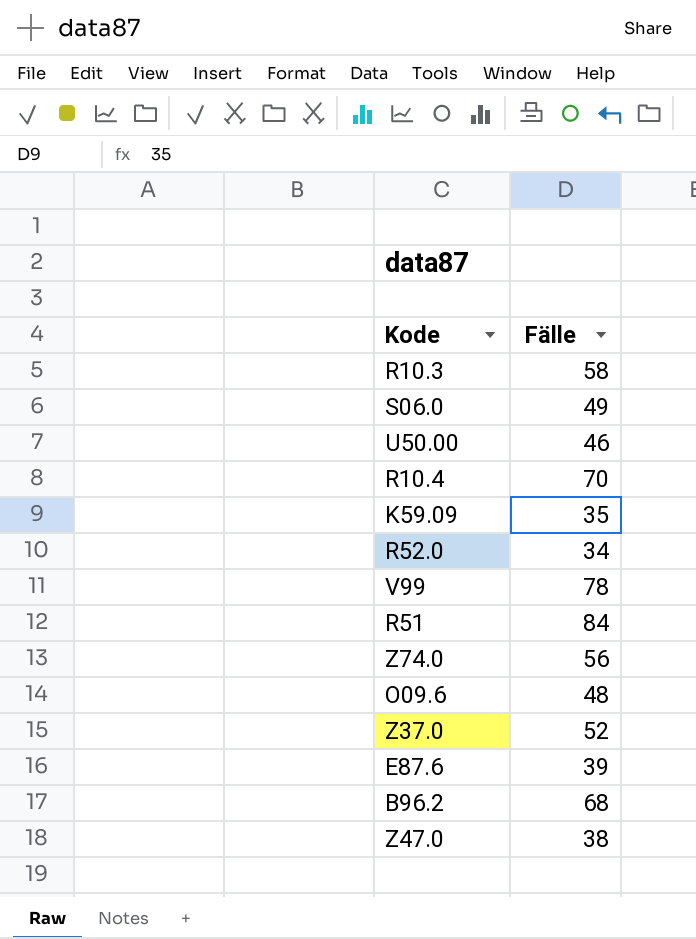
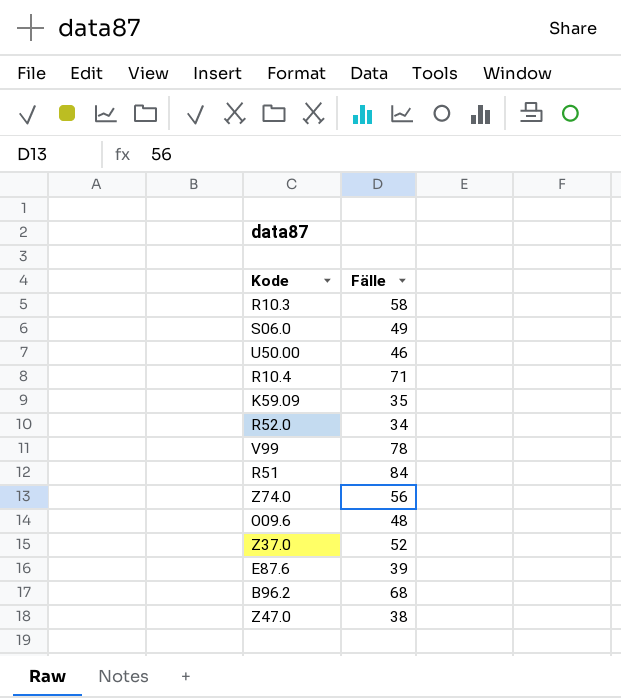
R10.4 | Fälle: 70 -> 71

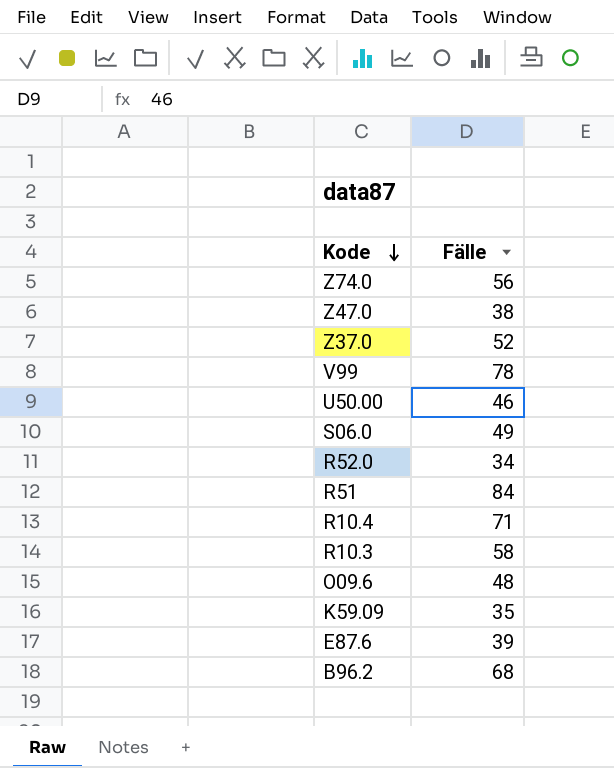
row order: none -> Kode descending

